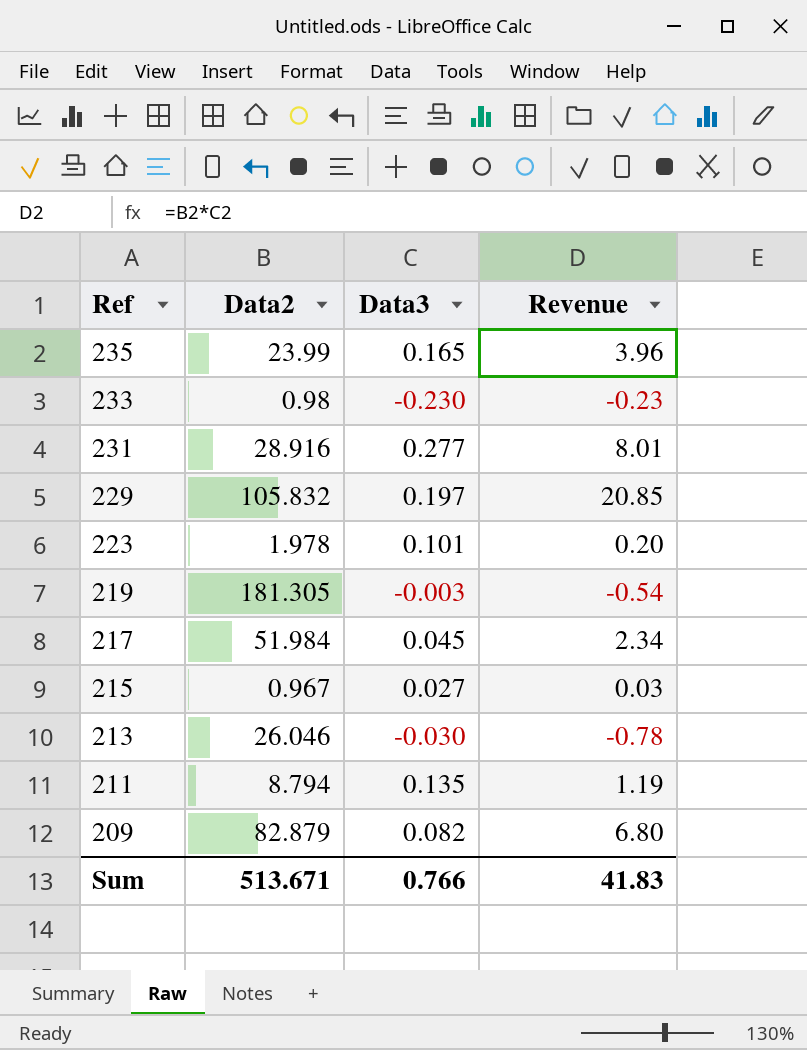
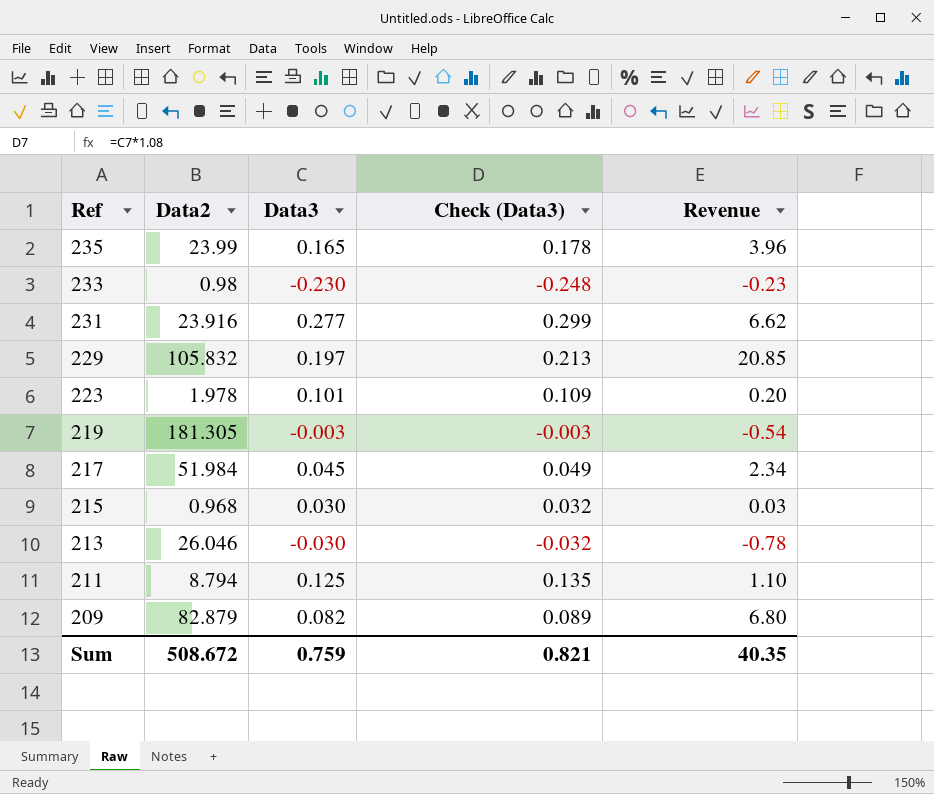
column Check (Data3) | formula: none -> [Data3] * 1.08
231 | Data2: 28.916 -> 23.916
231 | Revenue: 8.01 -> 6.62
215 | Data2: 0.967 -> 0.968
215 | Data3: 0.027 -> 0.030
211 | Data3: 0.135 -> 0.125
211 | Revenue: 1.19 -> 1.10
Sum | Data2: 513.671 -> 508.672
Sum | Data3: 0.766 -> 0.759
Sum | Revenue: 41.83 -> 40.35

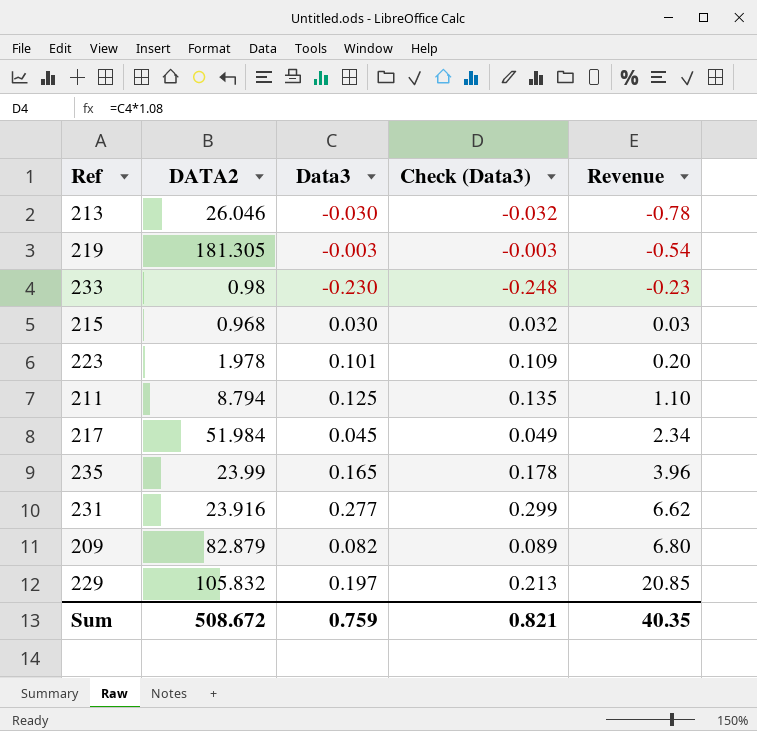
row order: Ref descending -> Revenue ascending
column name: Data2 -> DATA2

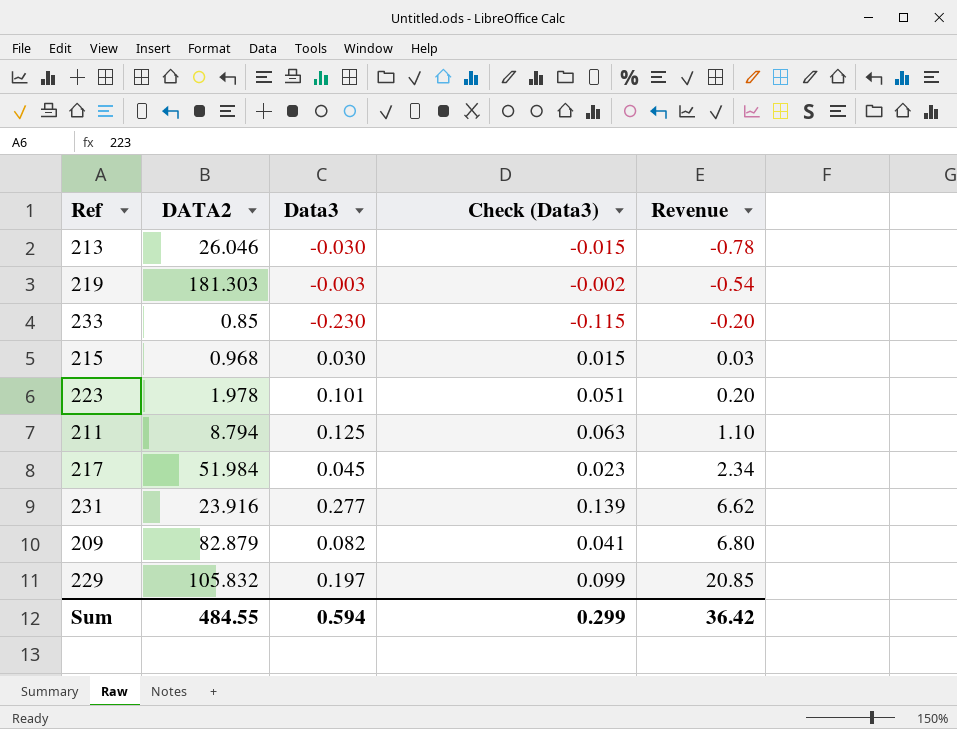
column Check (Data3) | formula: [Data3] * 1.08 -> [Data3] * 0.5
row 235: 23.99 | 0.165 | 0.178 | 3.96 -> none
219 | DATA2: 181.305 -> 181.303
233 | DATA2: 0.98 -> 0.85
233 | Revenue: -0.23 -> -0.20
Sum | DATA2: 508.672 -> 484.55
Sum | Data3: 0.759 -> 0.594
Sum | Check (Data3): 0.821 -> 0.299
Sum | Revenue: 40.35 -> 36.42

